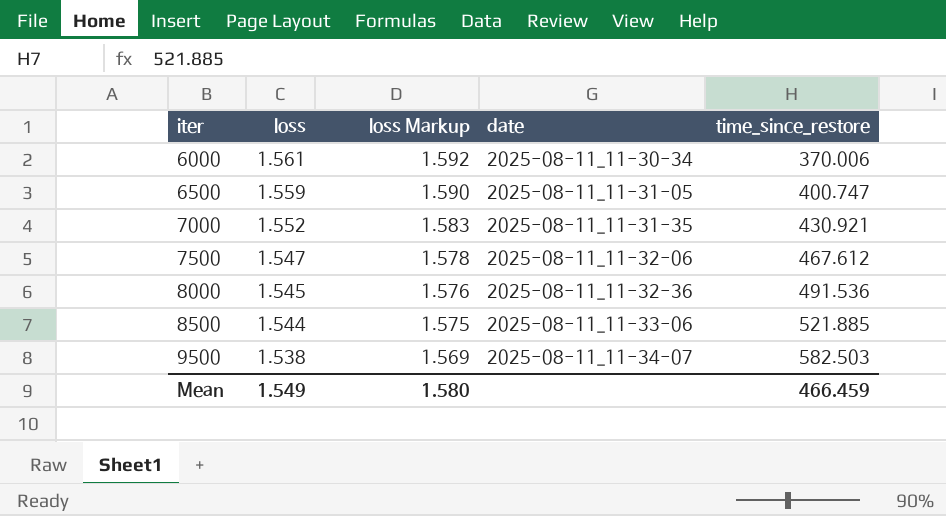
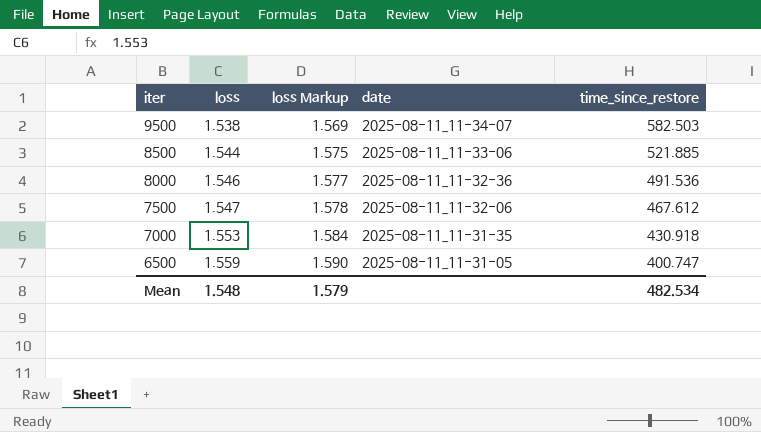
row order: iter ascending -> iter descending
row 6000: 1.561 | 1.592 | 2025-08-11_11-30-34 | 370.006 -> none
8000 | loss: 1.545 -> 1.546
8000 | loss Markup: 1.576 -> 1.577
7000 | loss: 1.552 -> 1.553
7000 | loss Markup: 1.583 -> 1.584
7000 | time_since_restore: 430.921 -> 430.918
Mean | loss: 1.549 -> 1.548
Mean | loss Markup: 1.580 -> 1.579
Mean | time_since_restore: 466.459 -> 482.534

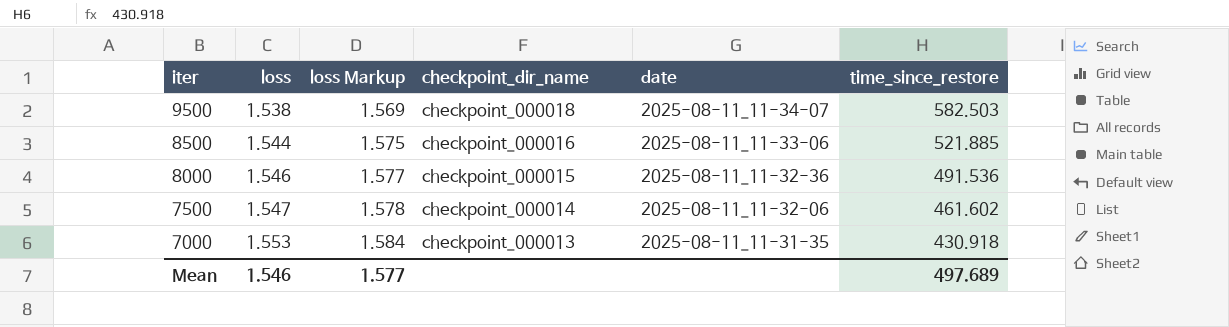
column checkpoint_dir_name | position: none -> 4
row 6500: 1.559 | 1.590 | 2025-08-11_11-31-05 | 400.747 -> none
7500 | time_since_restore: 467.612 -> 461.602
Mean | loss: 1.548 -> 1.546
Mean | loss Markup: 1.579 -> 1.577
Mean | time_since_restore: 482.534 -> 497.689

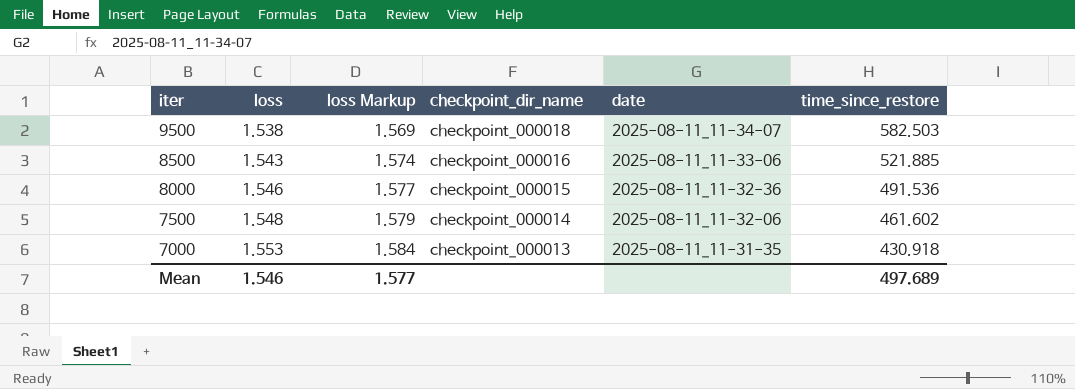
8500 | loss: 1.544 -> 1.543
8500 | loss Markup: 1.575 -> 1.574
7500 | loss: 1.547 -> 1.548
7500 | loss Markup: 1.578 -> 1.579

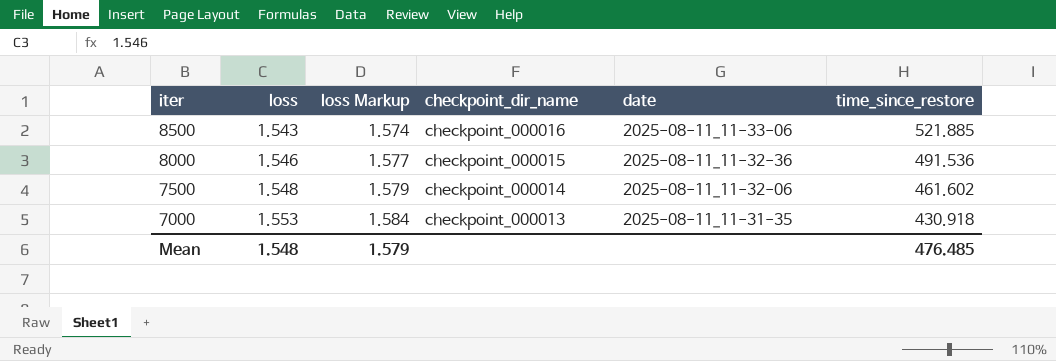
row 9500: 1.538 | 1.569 | checkpoint_000018 | 2025-08-11_11-34-07 | 582.503 -> none
Mean | loss: 1.546 -> 1.548
Mean | loss Markup: 1.577 -> 1.579
Mean | time_since_restore: 497.689 -> 476.485

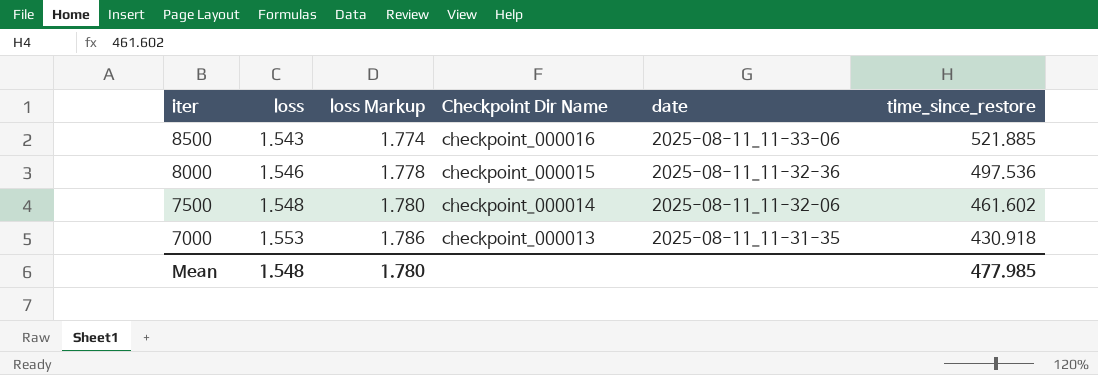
column loss Markup | formula: [loss] * 1.02 -> [loss] * 1.15
column name: checkpoint_dir_name -> Checkpoint Dir Name
8000 | time_since_restore: 491.536 -> 497.536
Mean | loss Markup: 1.579 -> 1.780
Mean | time_since_restore: 476.485 -> 477.985

